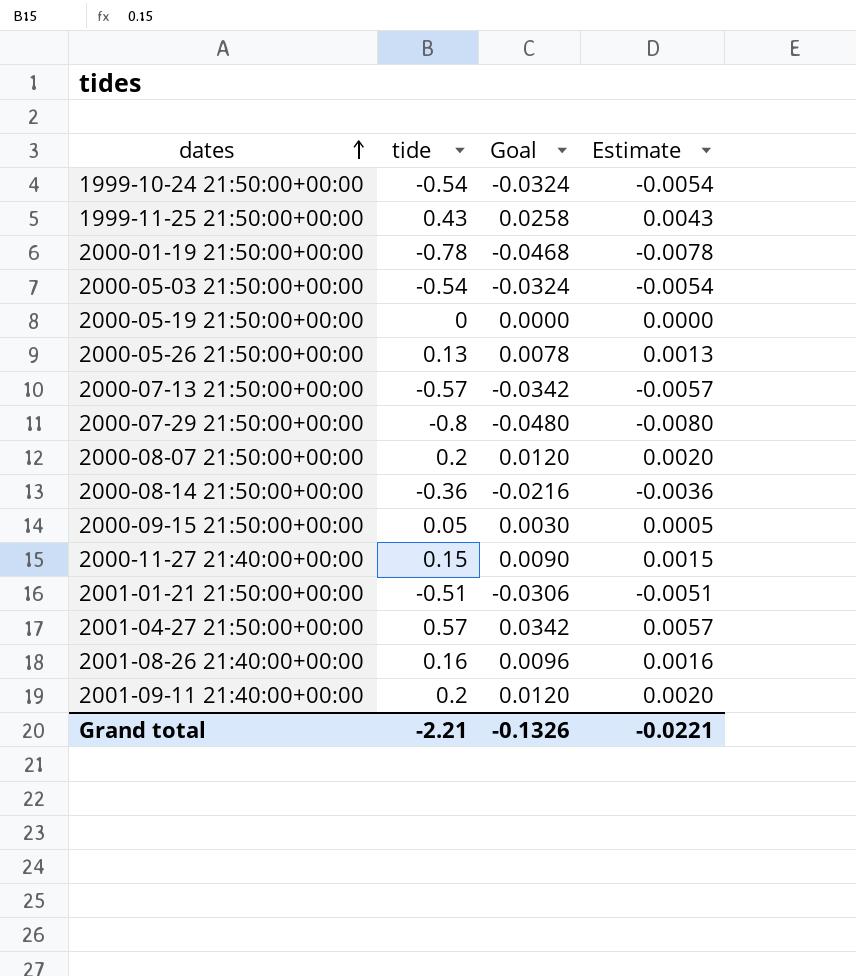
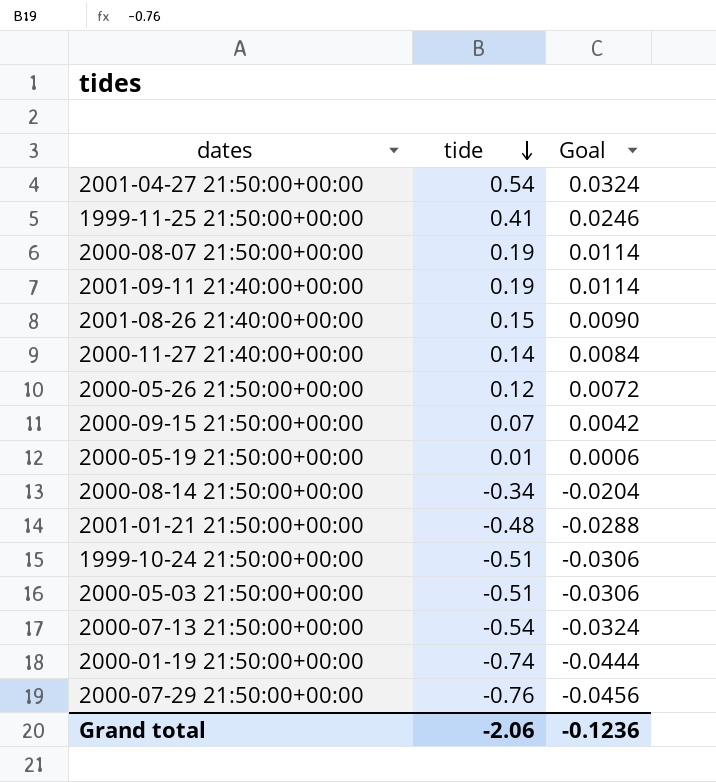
row order: dates ascending -> tide descending
column Estimate | formula: [tide] * 0.01 -> none
2001-04-27 21:50:00+00:00 | tide: 0.57 -> 0.54
2001-04-27 21:50:00+00:00 | Goal: 0.0342 -> 0.0324
1999-11-25 21:50:00+00:00 | tide: 0.43 -> 0.41
1999-11-25 21:50:00+00:00 | Goal: 0.0258 -> 0.0246
2000-08-07 21:50:00+00:00 | tide: 0.2 -> 0.19
2000-08-07 21:50:00+00:00 | Goal: 0.0120 -> 0.0114
2001-09-11 21:40:00+00:00 | tide: 0.2 -> 0.19
2001-09-11 21:40:00+00:00 | Goal: 0.0120 -> 0.0114
2001-08-26 21:40:00+00:00 | tide: 0.16 -> 0.15
2001-08-26 21:40:00+00:00 | Goal: 0.0096 -> 0.0090
2000-11-27 21:40:00+00:00 | tide: 0.15 -> 0.14
2000-11-27 21:40:00+00:00 | Goal: 0.0090 -> 0.0084
2000-05-26 21:50:00+00:00 | tide: 0.13 -> 0.12
2000-05-26 21:50:00+00:00 | Goal: 0.0078 -> 0.0072
2000-09-15 21:50:00+00:00 | tide: 0.05 -> 0.07
2000-09-15 21:50:00+00:00 | Goal: 0.0030 -> 0.0042
2000-05-19 21:50:00+00:00 | tide: 0 -> 0.01
2000-05-19 21:50:00+00:00 | Goal: 0.0000 -> 0.0006
2000-08-14 21:50:00+00:00 | tide: -0.36 -> -0.34
2000-08-14 21:50:00+00:00 | Goal: -0.0216 -> -0.0204
2001-01-21 21:50:00+00:00 | tide: -0.51 -> -0.48
2001-01-21 21:50:00+00:00 | Goal: -0.0306 -> -0.0288
1999-10-24 21:50:00+00:00 | tide: -0.54 -> -0.51
1999-10-24 21:50:00+00:00 | Goal: -0.0324 -> -0.0306
2000-05-03 21:50:00+00:00 | tide: -0.54 -> -0.51
2000-05-03 21:50:00+00:00 | Goal: -0.0324 -> -0.0306
2000-07-13 21:50:00+00:00 | tide: -0.57 -> -0.54
2000-07-13 21:50:00+00:00 | Goal: -0.0342 -> -0.0324
2000-01-19 21:50:00+00:00 | tide: -0.78 -> -0.74
2000-01-19 21:50:00+00:00 | Goal: -0.0468 -> -0.0444
2000-07-29 21:50:00+00:00 | tide: -0.8 -> -0.76
2000-07-29 21:50:00+00:00 | Goal: -0.0480 -> -0.0456
Grand total | tide: -2.21 -> -2.06
Grand total | Goal: -0.1326 -> -0.1236

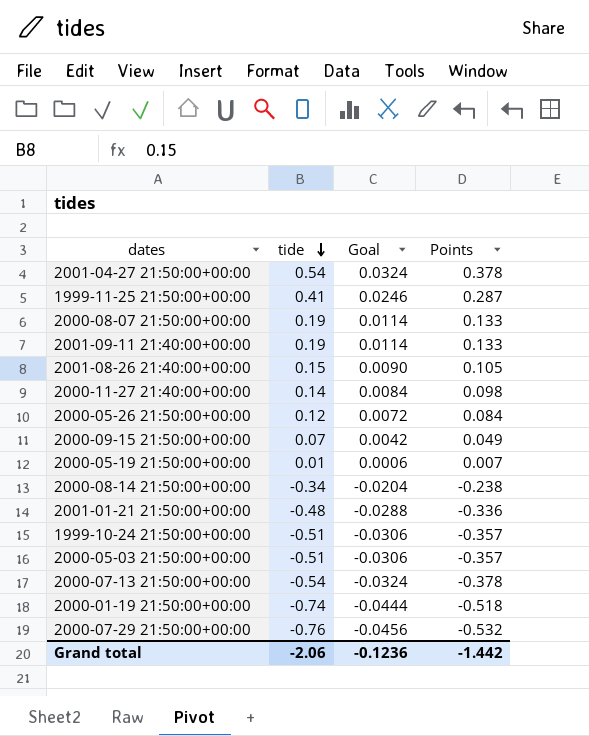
column Points | formula: none -> [tide] * 0.7

